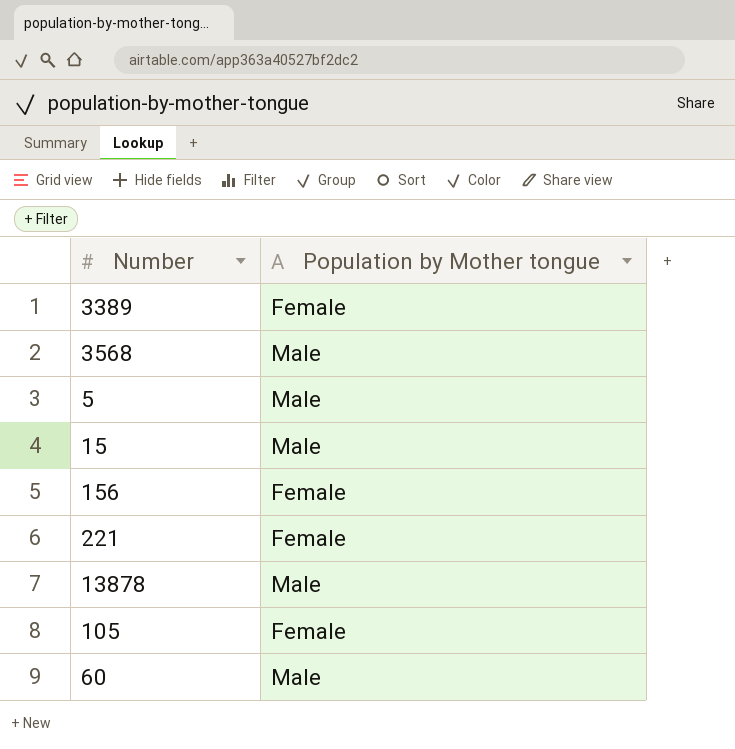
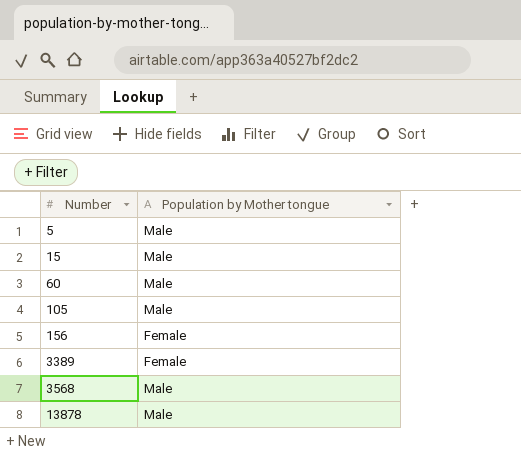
row order: none -> Number ascending
row 221: Female -> none
105 | Population by Mother tongue: Female -> Male

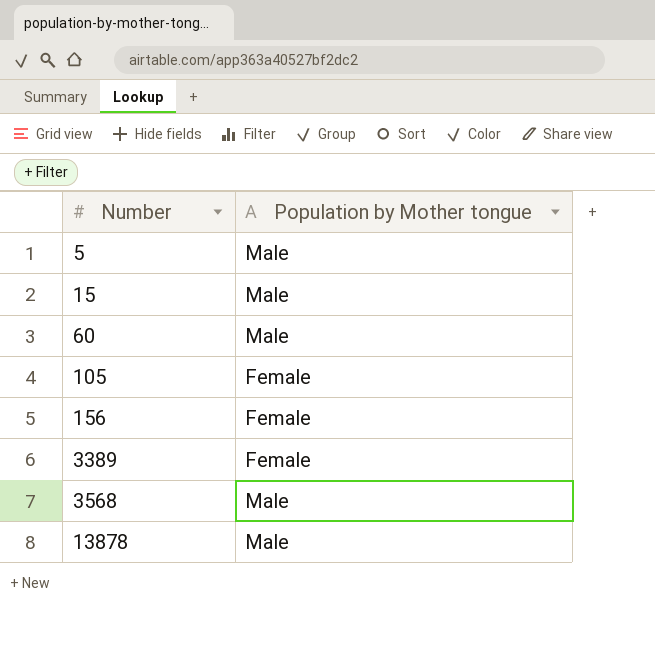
105 | Population by Mother tongue: Male -> Female

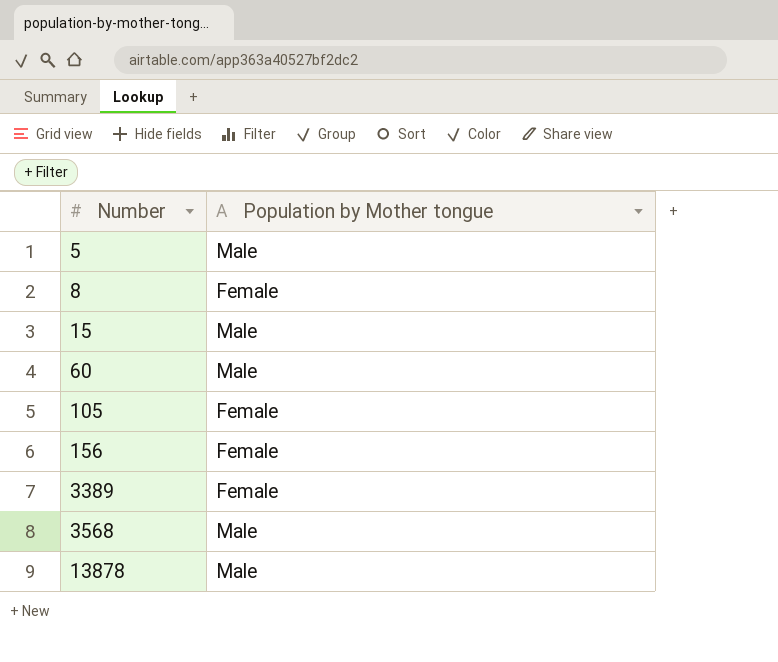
row 8: none -> Female

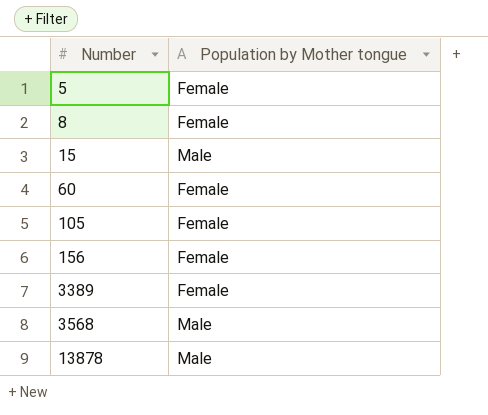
5 | Population by Mother tongue: Male -> Female
60 | Population by Mother tongue: Male -> Female

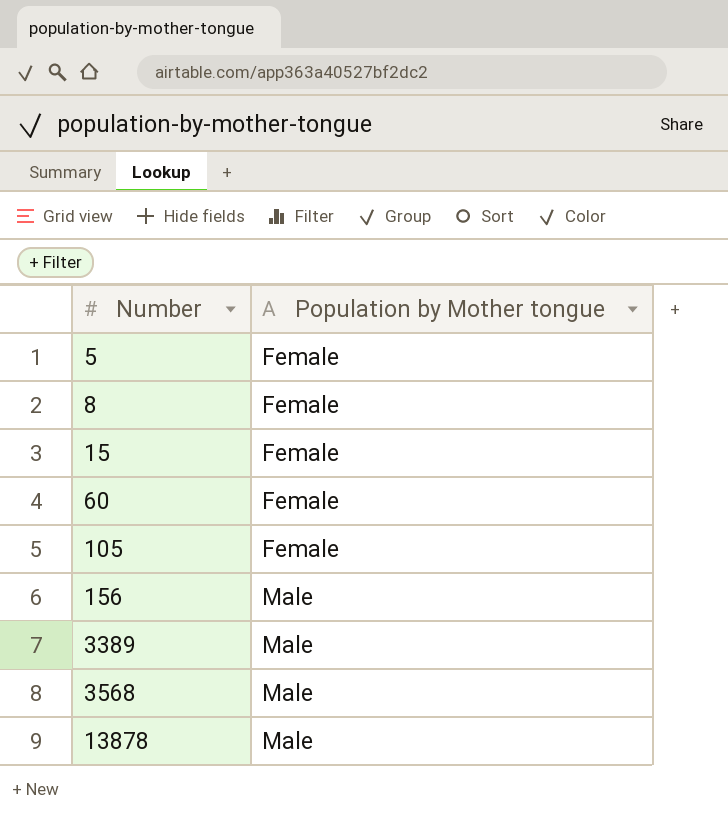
15 | Population by Mother tongue: Male -> Female
156 | Population by Mother tongue: Female -> Male
3389 | Population by Mother tongue: Female -> Male

